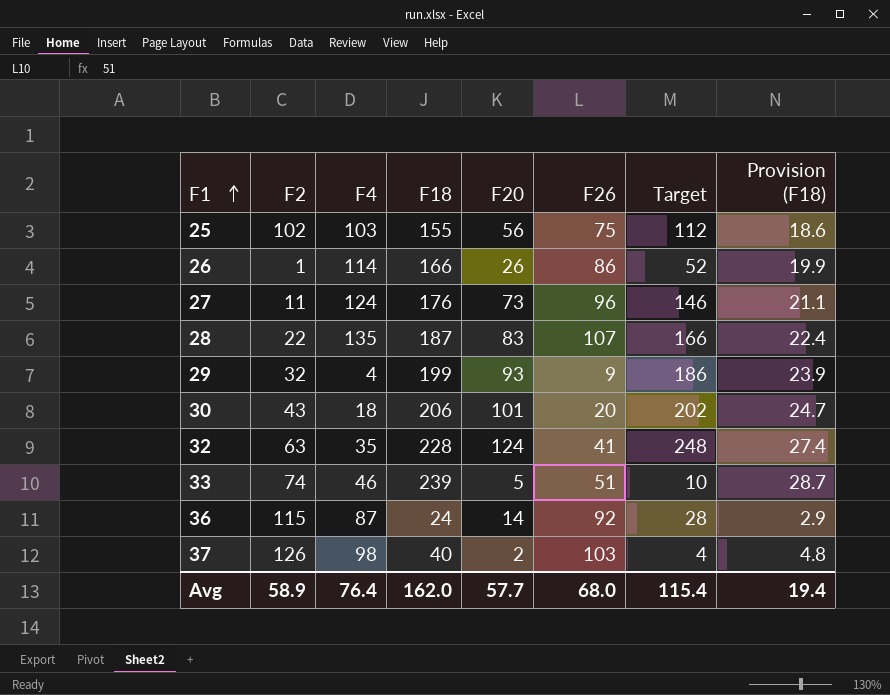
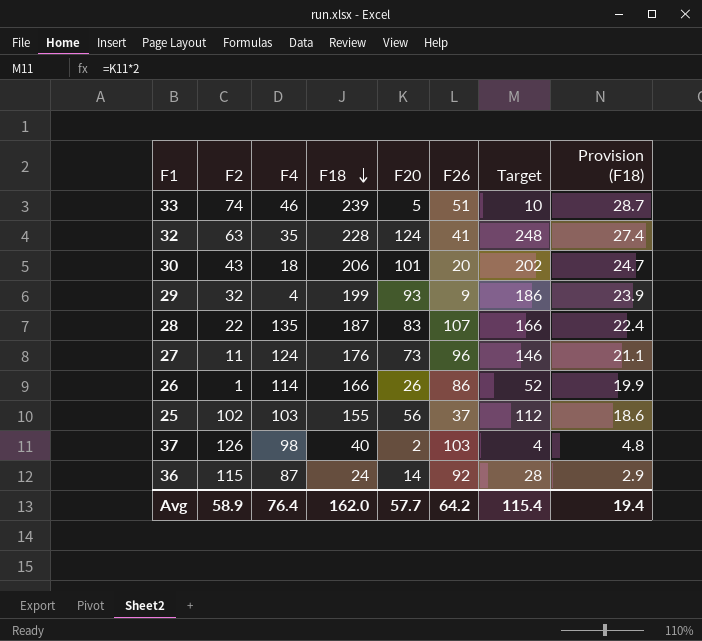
row order: F1 ascending -> F18 descending
25 | F26: 75 -> 37
Avg | F26: 68.0 -> 64.2

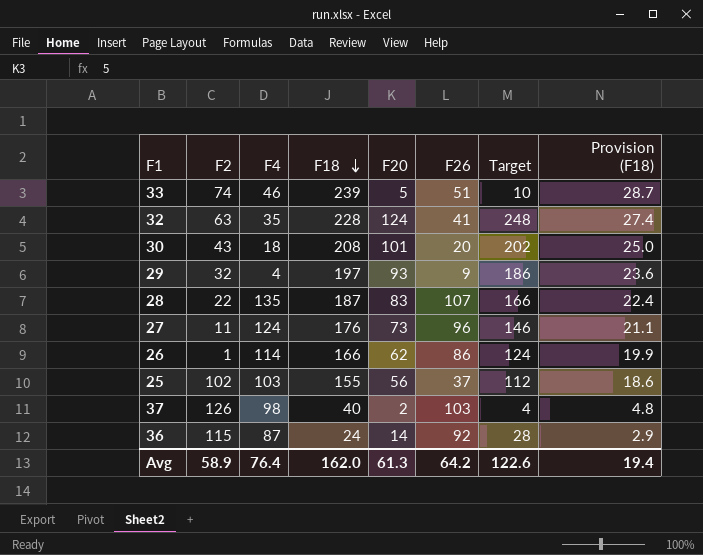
30 | F18: 206 -> 208
30 | Provision (F18): 24.7 -> 25.0
29 | F18: 199 -> 197
29 | Provision (F18): 23.9 -> 23.6
26 | F20: 26 -> 62
26 | Target: 52 -> 124
Avg | F20: 57.7 -> 61.3
Avg | Target: 115.4 -> 122.6

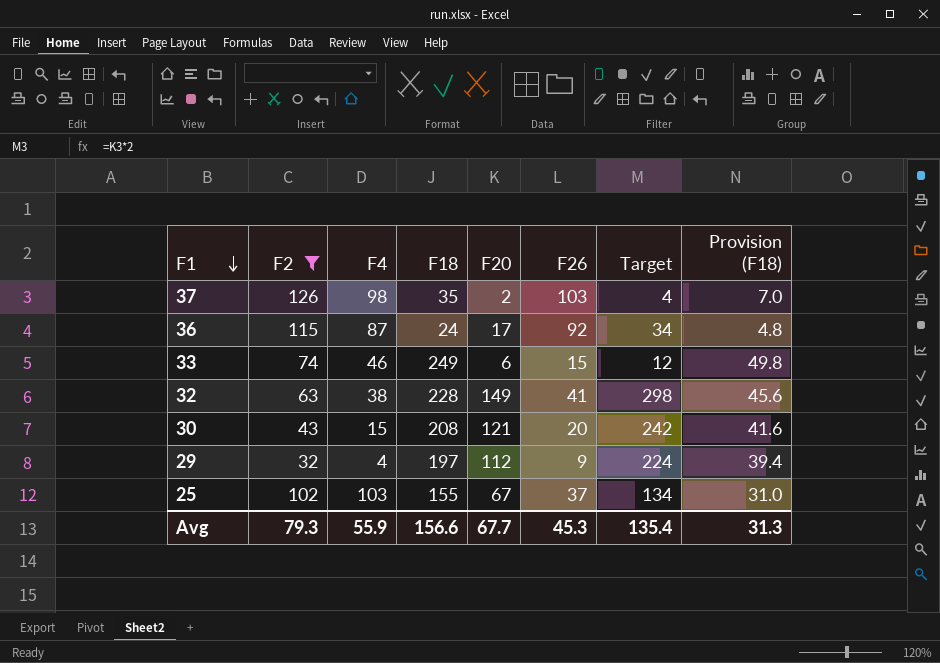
filter: none -> F2 >= 32
row order: F18 descending -> F1 descending
column Provision (F18) | formula: [F18] * 0.12 -> [F18] * 0.2
37 | F18: 40 -> 35
36 | F20: 14 -> 17
36 | Target: 28 -> 34
33 | F18: 239 -> 249
33 | F20: 5 -> 6
33 | F26: 51 -> 15
33 | Target: 10 -> 12
32 | F4: 35 -> 38
32 | F20: 124 -> 149
32 | Target: 248 -> 298
30 | F4: 18 -> 15
30 | F20: 101 -> 121
30 | Target: 202 -> 242
29 | F20: 93 -> 112
29 | Target: 186 -> 224
25 | F20: 56 -> 67
25 | Target: 112 -> 134
Avg | F2: 58.9 -> 79.3
Avg | F4: 76.4 -> 55.9
Avg | F18: 162.0 -> 156.6
Avg | F20: 61.3 -> 67.7
Avg | F26: 64.2 -> 45.3
Avg | Target: 122.6 -> 135.4
Avg | Provision (F18): 19.4 -> 31.3

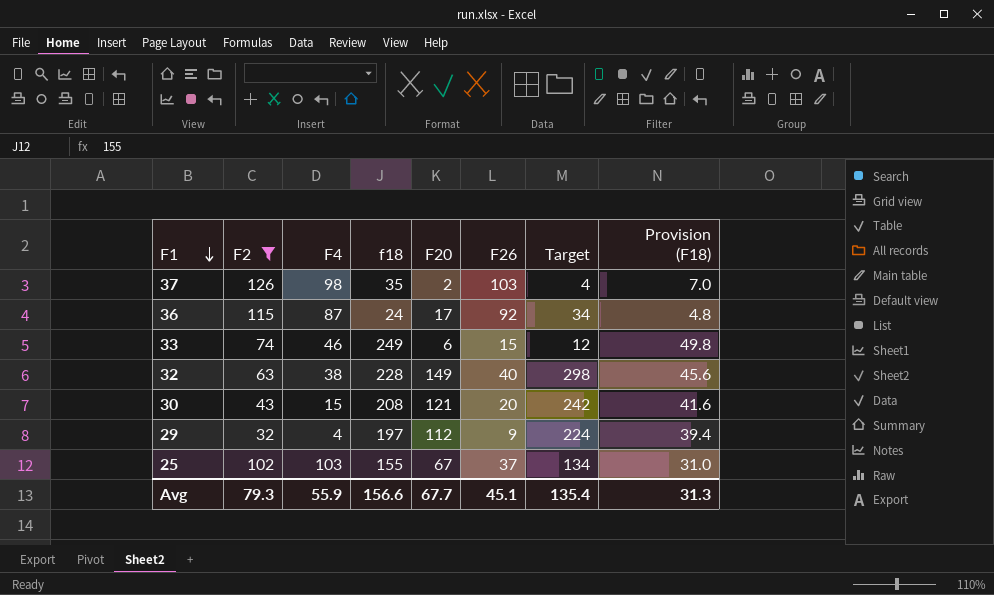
column name: F18 -> f18
32 | F26: 41 -> 40
Avg | F26: 45.3 -> 45.1

